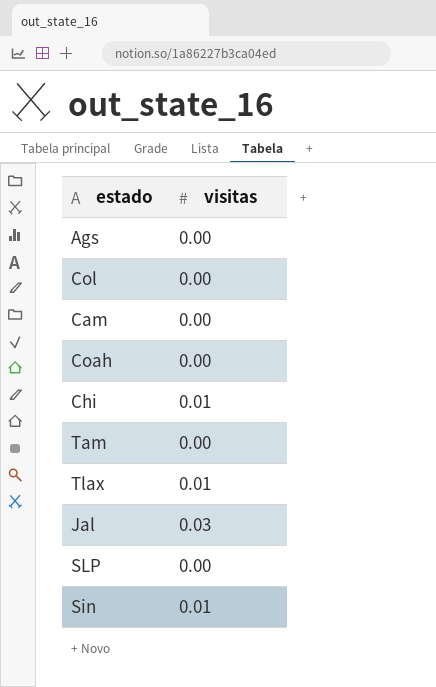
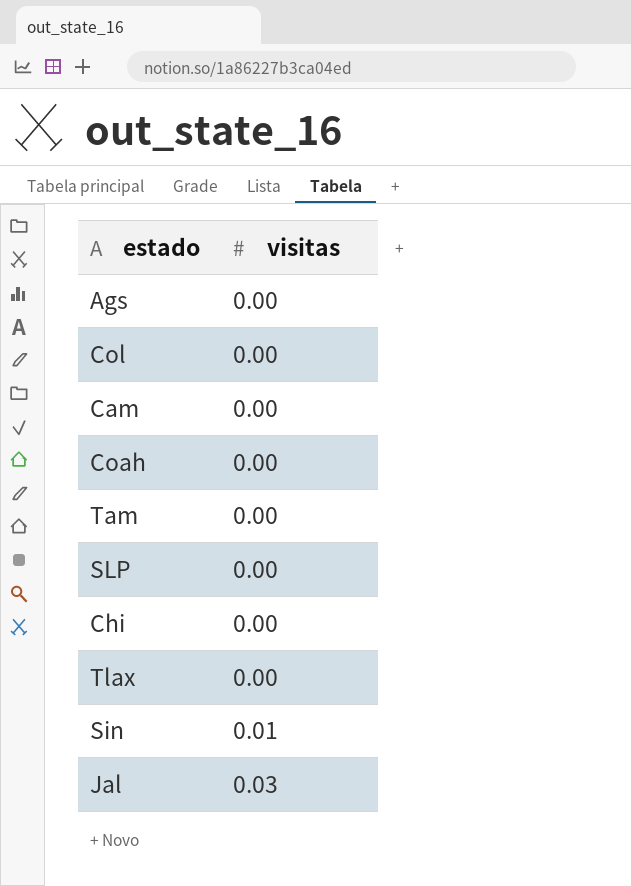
row order: none -> visitas ascending
Chi | visitas: 0.01 -> 0.00
Tlax | visitas: 0.01 -> 0.00

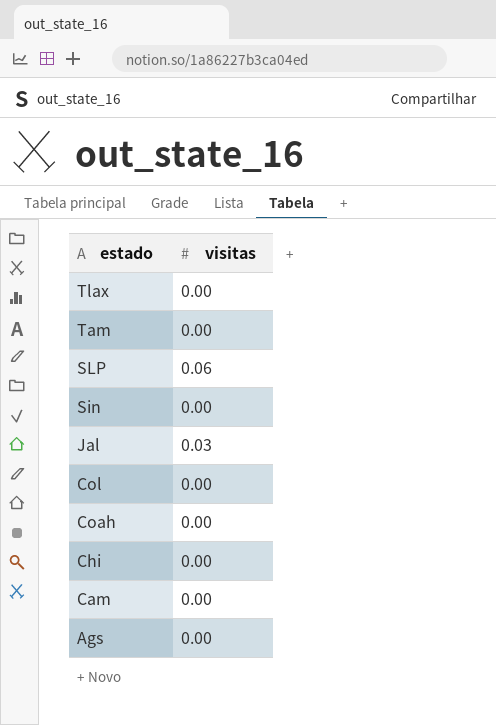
row order: visitas ascending -> estado descending
SLP | visitas: 0.00 -> 0.06
Sin | visitas: 0.01 -> 0.00

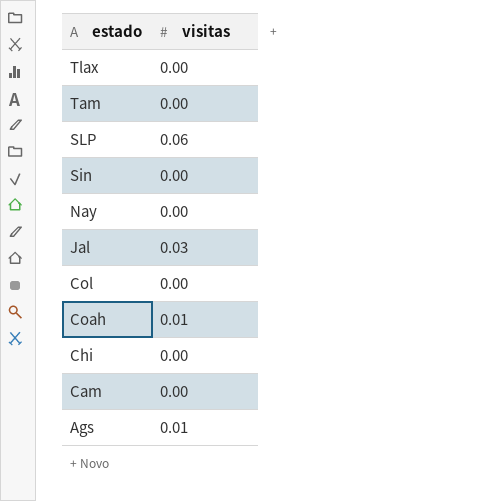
row Nay: none -> 0.00
Coah | visitas: 0.00 -> 0.01
Ags | visitas: 0.00 -> 0.01

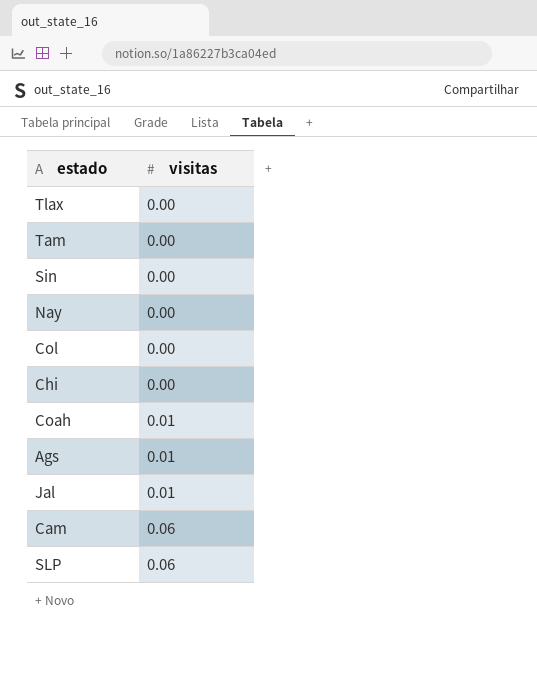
row order: estado descending -> visitas ascending
Jal | visitas: 0.03 -> 0.01
Cam | visitas: 0.00 -> 0.06

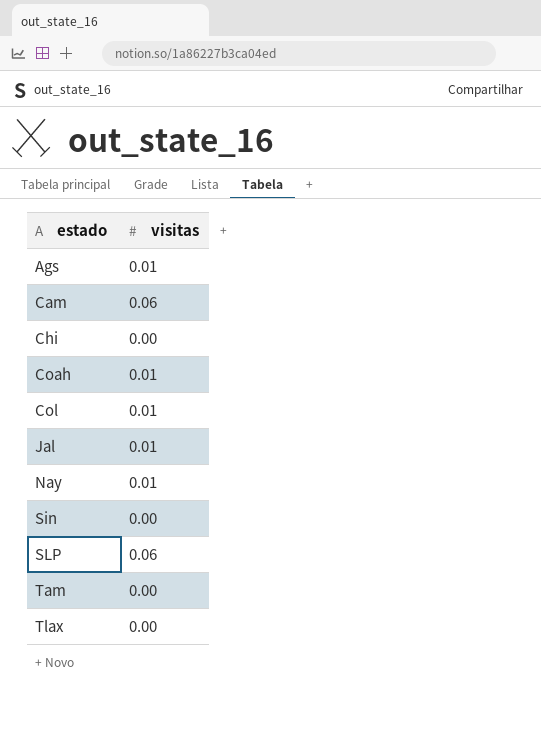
row order: visitas ascending -> estado ascending
Col | visitas: 0.00 -> 0.01
Nay | visitas: 0.00 -> 0.01

